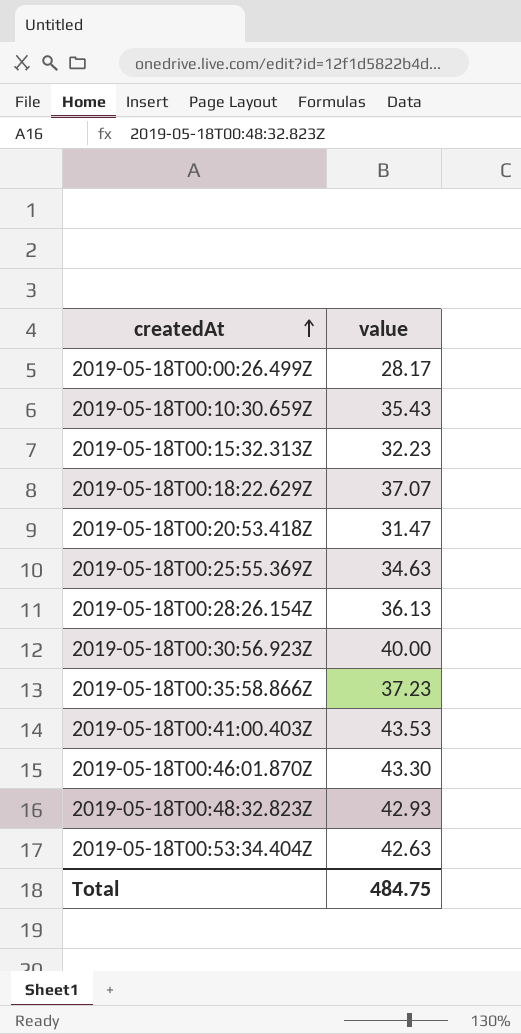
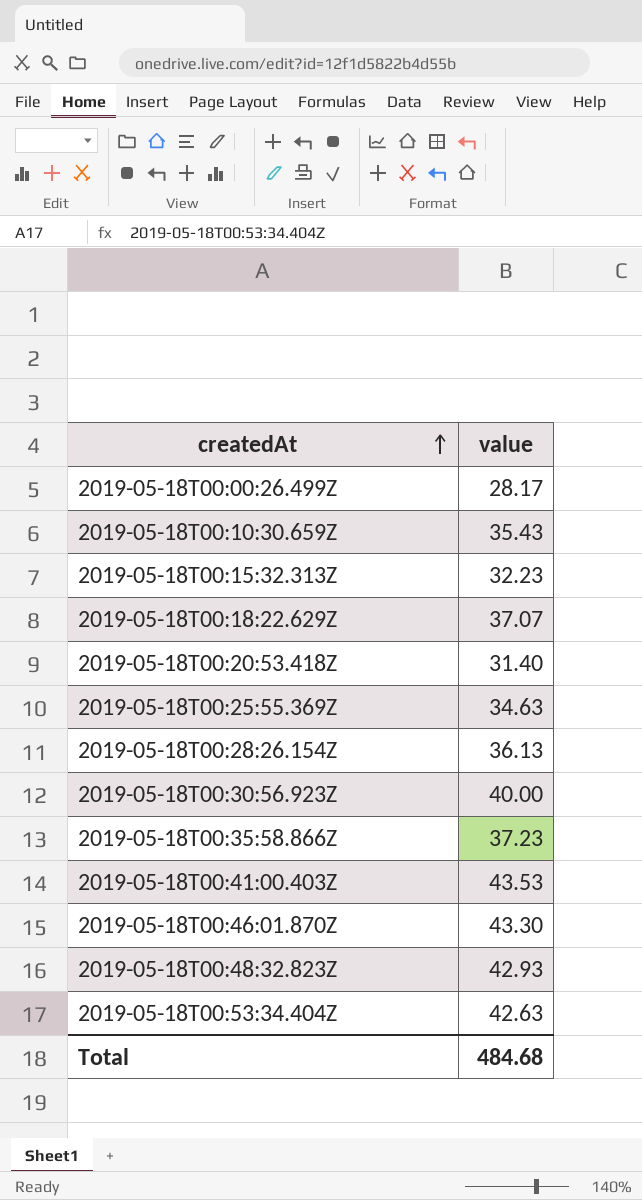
2019-05-18T00:20:53.418Z | value: 31.47 -> 31.40
Total | value: 484.75 -> 484.68

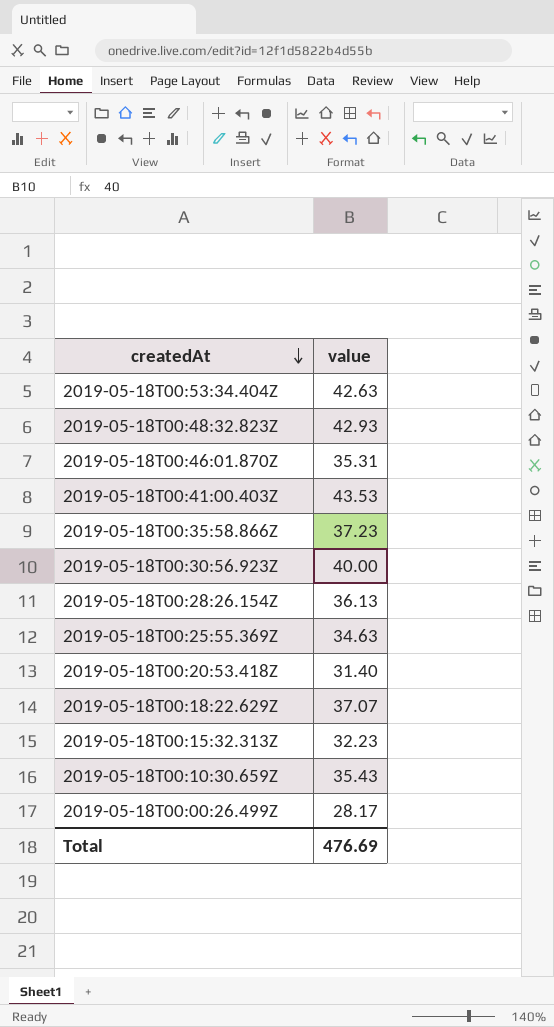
row order: createdAt ascending -> createdAt descending
2019-05-18T00:46:01.870Z | value: 43.30 -> 35.31
Total | value: 484.68 -> 476.69

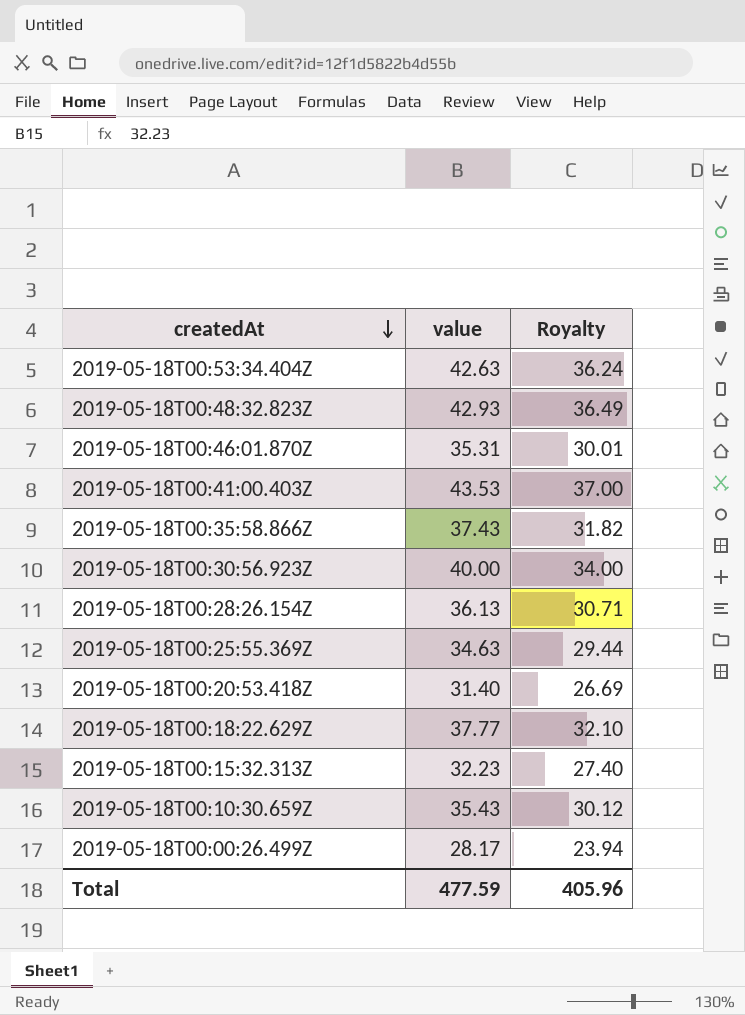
column Royalty | formula: none -> [value] * 0.85
2019-05-18T00:35:58.866Z | value: 37.23 -> 37.43
2019-05-18T00:18:22.629Z | value: 37.07 -> 37.77
Total | value: 476.69 -> 477.59

